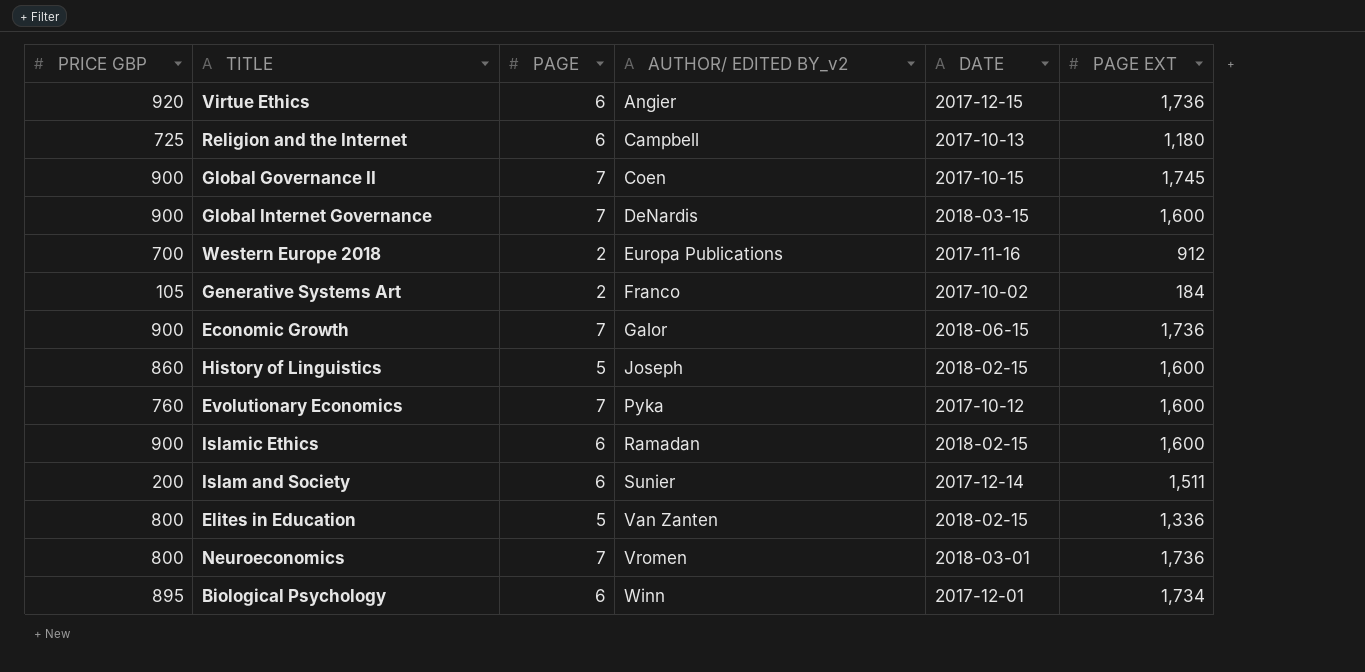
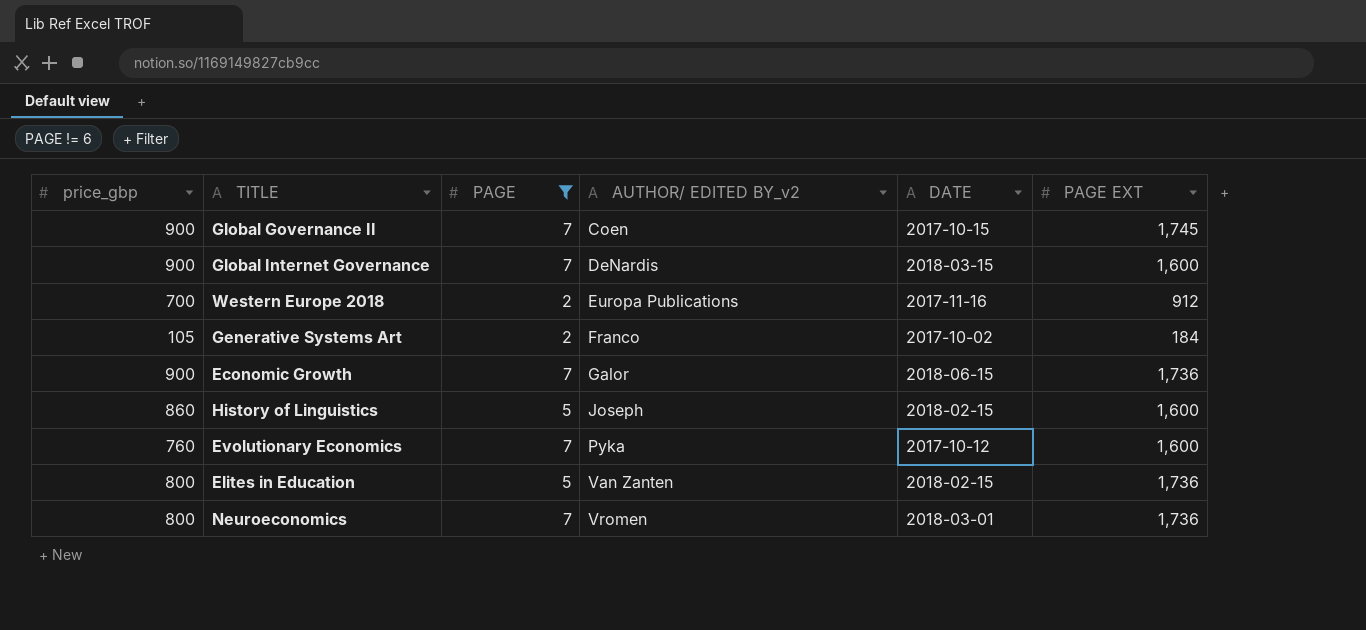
filter: none -> PAGE != 6
column name: PRICE GBP -> price_gbp
Elites in Education | PAGE EXT: 1,336 -> 1,736

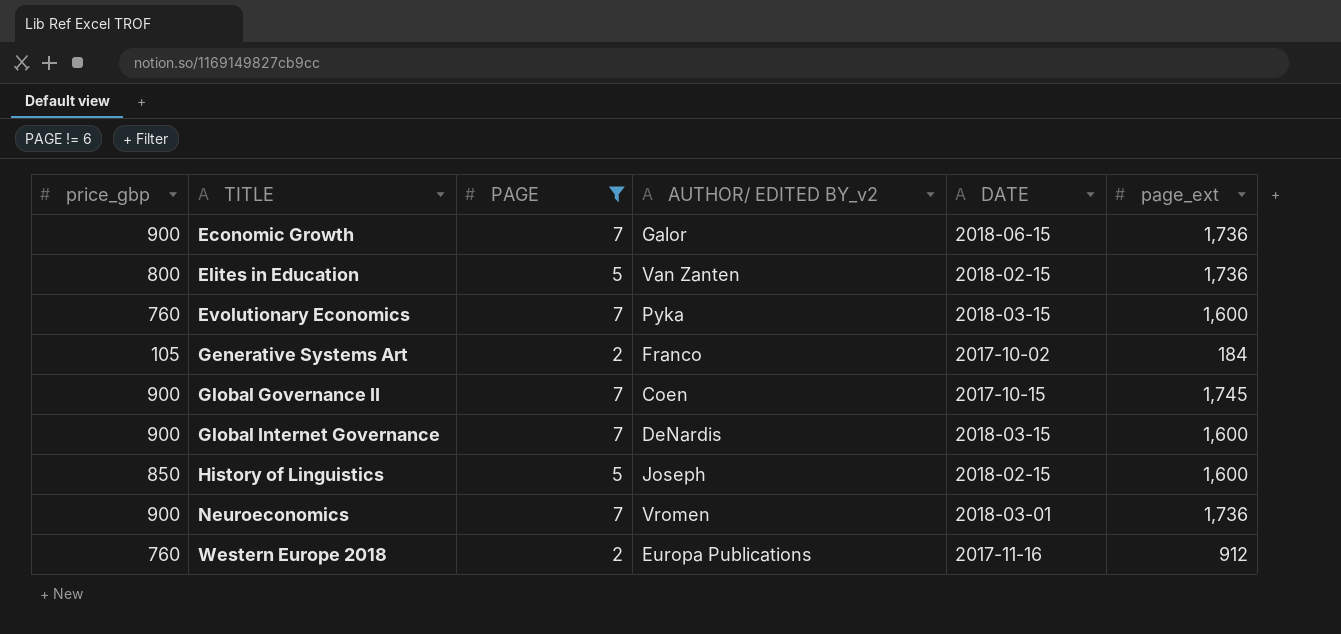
row order: AUTHOR/ EDITED BY_v2 ascending -> TITLE ascending
column name: PAGE EXT -> page_ext
Evolutionary Economics | DATE: 2017-10-12 -> 2018-03-15
History of Linguistics | price_gbp: 860 -> 850
Neuroeconomics | price_gbp: 800 -> 900
Western Europe 2018 | price_gbp: 700 -> 760

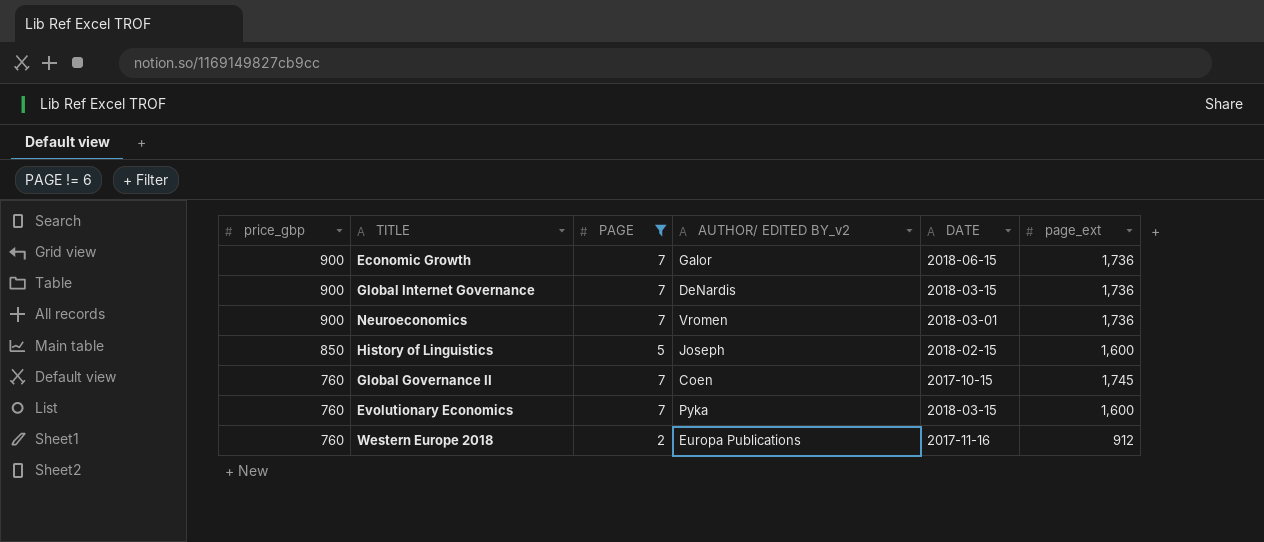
row order: TITLE ascending -> price_gbp descending
row Elites in Education: 800 | 5 | Van Zanten | 2018-02-15 | 1,736 -> none
row Generative Systems Art: 105 | 2 | Franco | 2017-10-02 | 184 -> none
Global Internet Governance | page_ext: 1,600 -> 1,736
Global Governance II | price_gbp: 900 -> 760

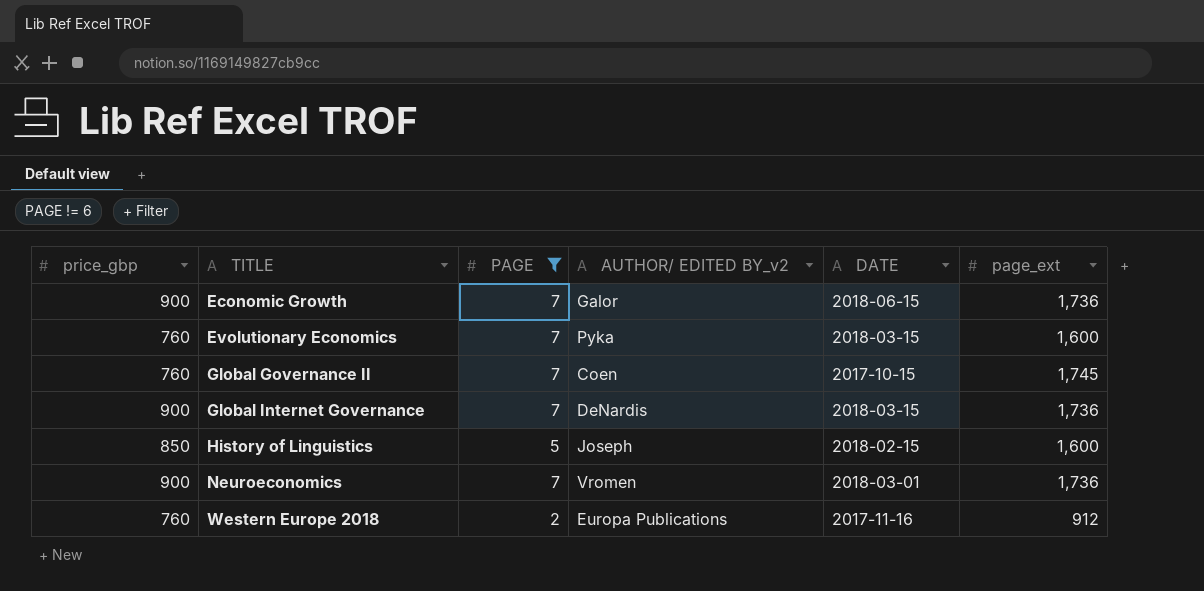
row order: price_gbp descending -> TITLE ascending

